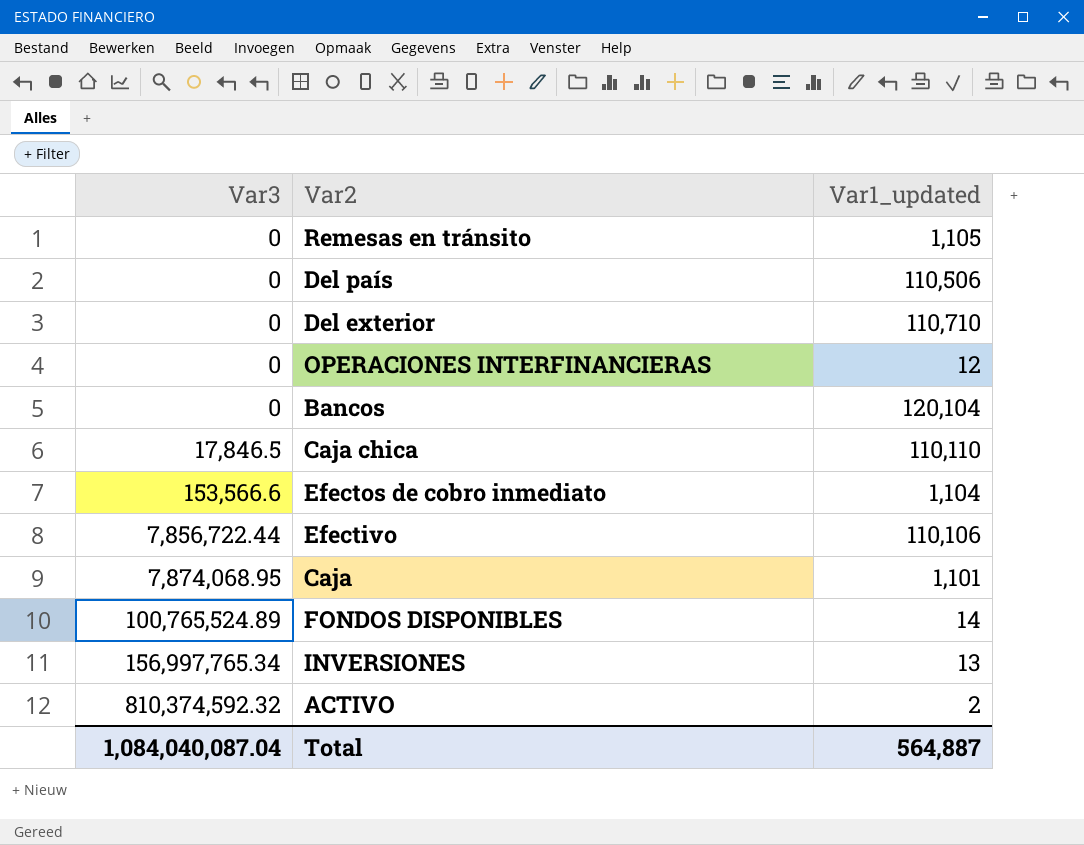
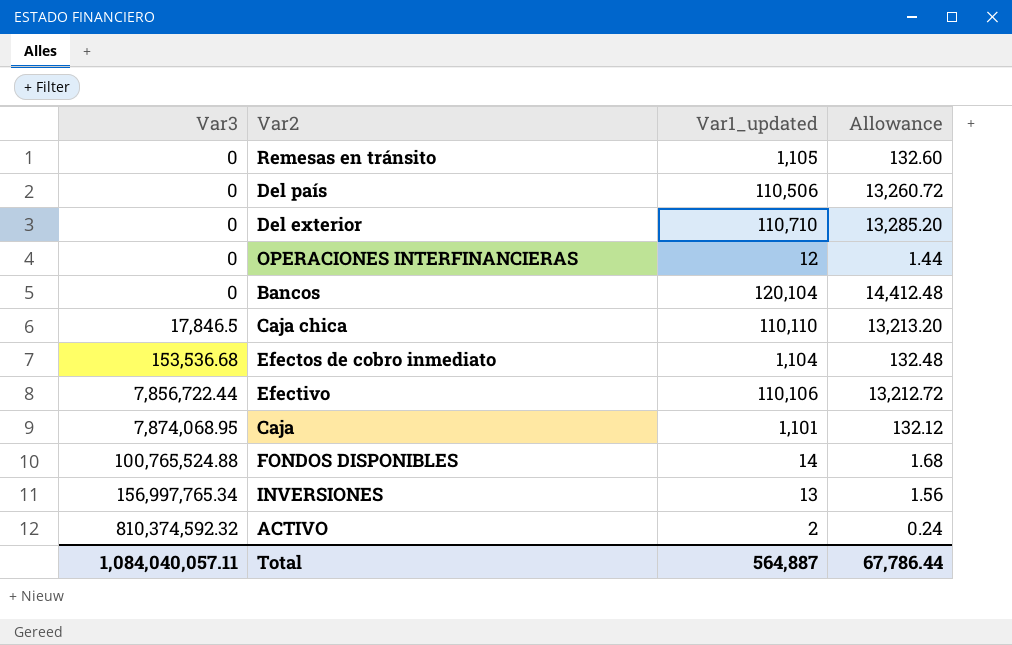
column Allowance | formula: none -> [Var1_updated] * 0.12
Efectos de cobro inmediato | Var3: 153,566.6 -> 153,536.68
FONDOS DISPONIBLES | Var3: 100,765,524.89 -> 100,765,524.88
Total | Var3: 1,084,040,087.04 -> 1,084,040,057.11

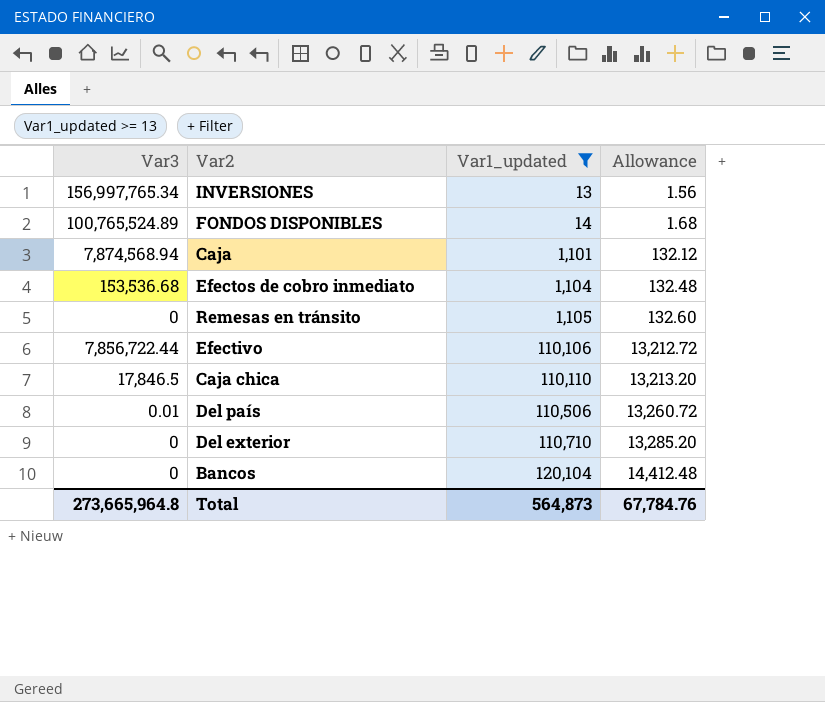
filter: none -> Var1_updated >= 13
row order: Var3 ascending -> Var1_updated ascending
FONDOS DISPONIBLES | Var3: 100,765,524.88 -> 100,765,524.89
Caja | Var3: 7,874,068.95 -> 7,874,568.94
Del país | Var3: 0 -> 0.01
Total | Var3: 1,084,040,057.11 -> 273,665,964.8
Total | Var1_updated: 564,887 -> 564,873
Total | Allowance: 67,786.44 -> 67,784.76

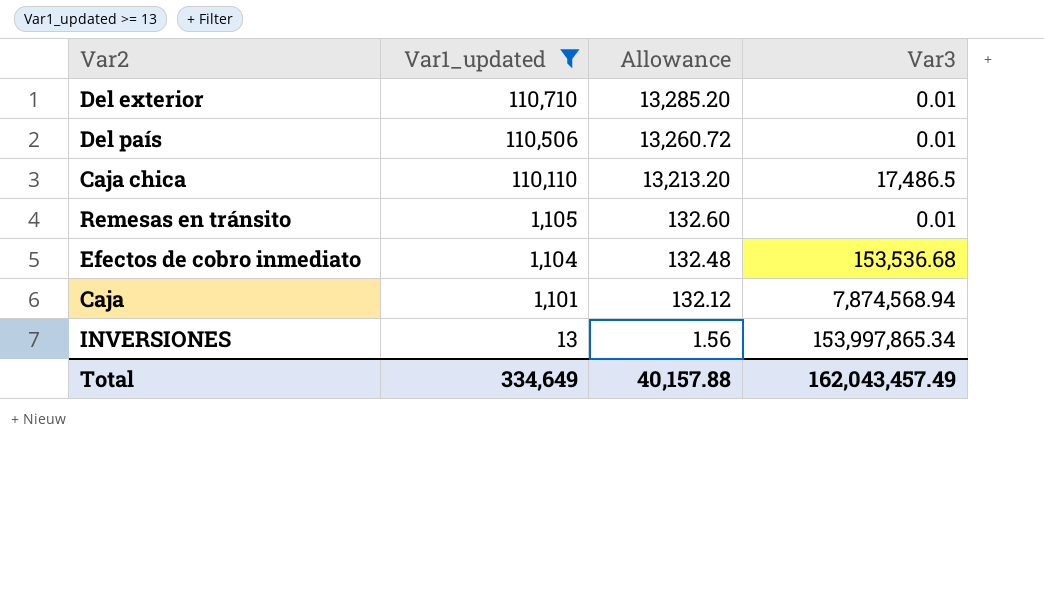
row order: Var1_updated ascending -> Var1_updated descending
column Var3 | position: 1 -> 4
row FONDOS DISPONIBLES: 100,765,524.89 | 14 | 1.68 -> none
row Efectivo: 7,856,722.44 | 110,106 | 13,212.72 -> none
row Bancos: 0 | 120,104 | 14,412.48 -> none
Del exterior | Var3: 0 -> 0.01
Caja chica | Var3: 17,846.5 -> 17,486.5
Remesas en tránsito | Var3: 0 -> 0.01
INVERSIONES | Var3: 156,997,765.34 -> 153,997,865.34
Total | Var1_updated: 564,873 -> 334,649
Total | Allowance: 67,784.76 -> 40,157.88
Total | Var3: 273,665,964.8 -> 162,043,457.49

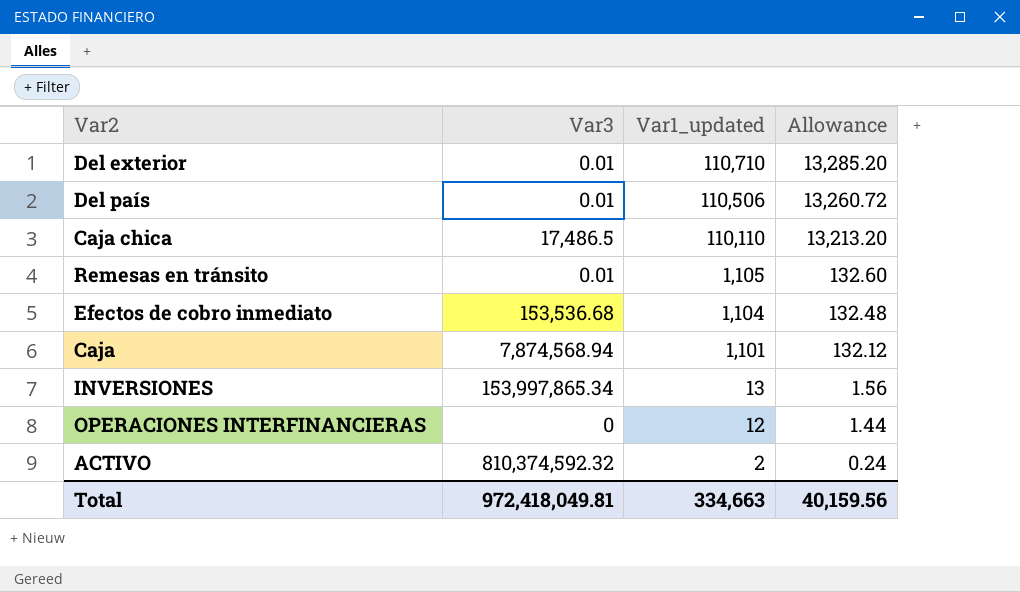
filter: Var1_updated >= 13 -> none
column Var3 | position: 4 -> 2
Total | Var3: 162,043,457.49 -> 972,418,049.81
Total | Var1_updated: 334,649 -> 334,663
Total | Allowance: 40,157.88 -> 40,159.56

